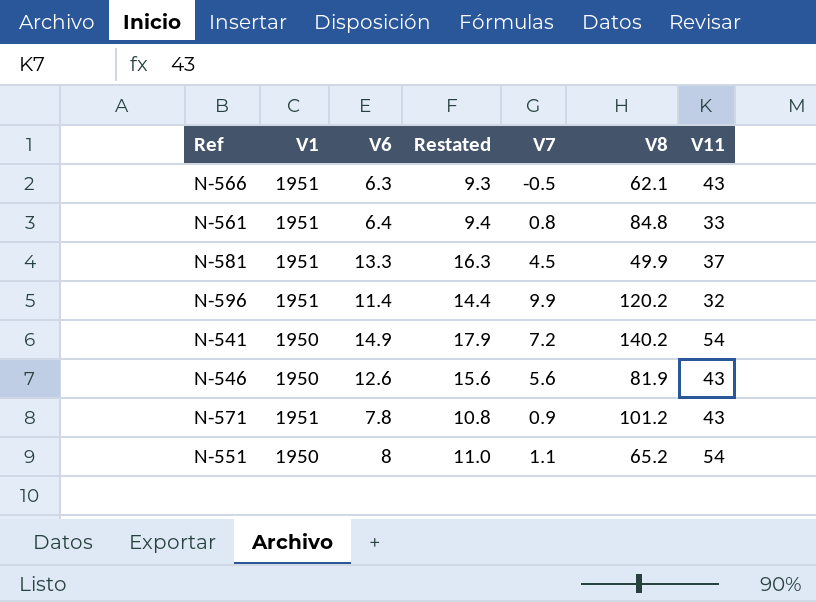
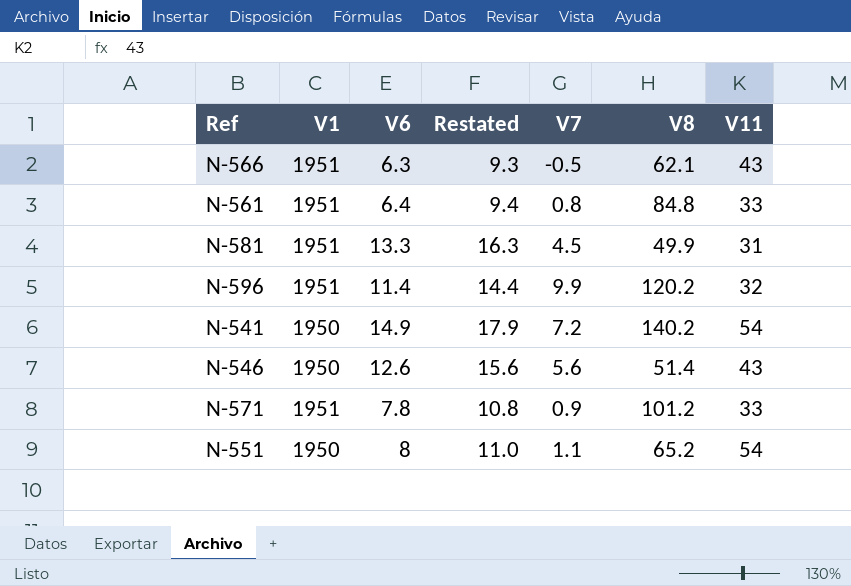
N-581 | V11: 37 -> 31
N-546 | V8: 81.9 -> 51.4
N-571 | V11: 43 -> 33

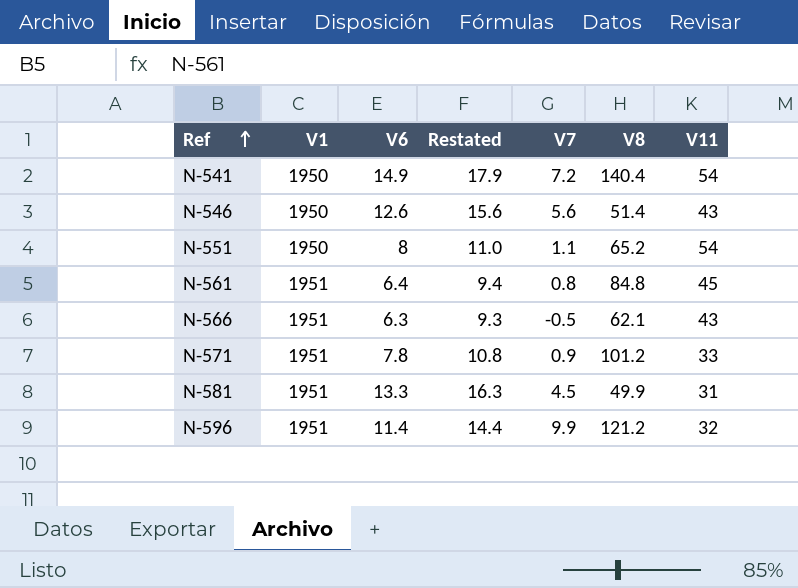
row order: none -> Ref ascending
N-541 | V8: 140.2 -> 140.4
N-561 | V11: 33 -> 45
N-596 | V8: 120.2 -> 121.2

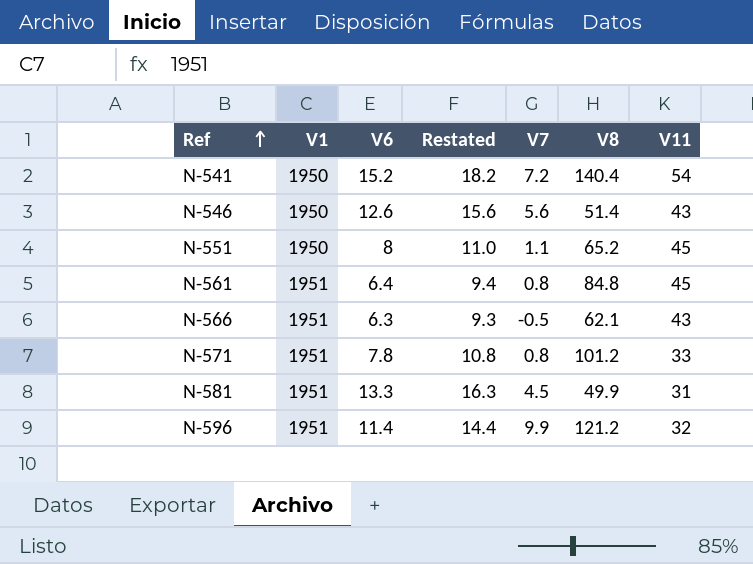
N-541 | V6: 14.9 -> 15.2
N-541 | Restated: 17.9 -> 18.2
N-551 | V11: 54 -> 45
N-571 | V7: 0.9 -> 0.8

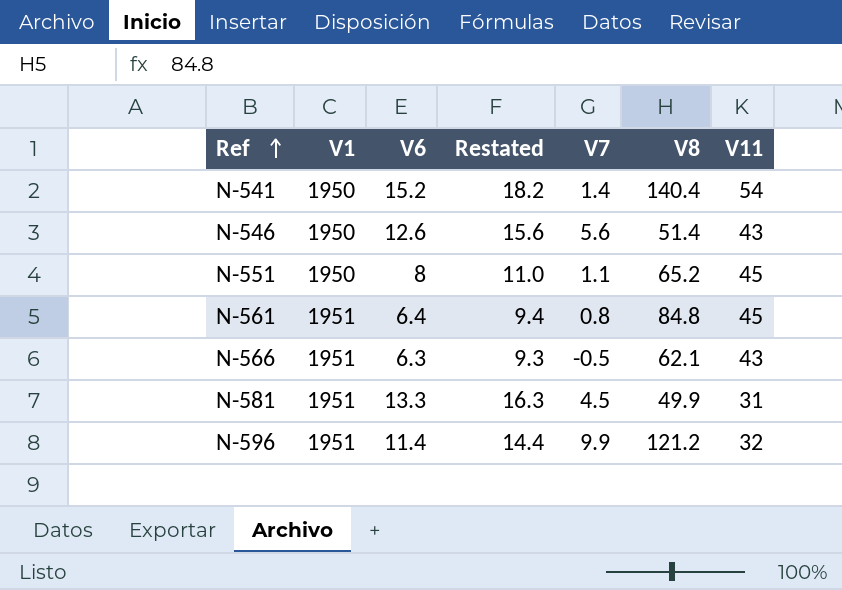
row N-571: 1951 | 7.8 | 10.8 | 0.8 | 101.2 | 33 -> none
N-541 | V7: 7.2 -> 1.4

